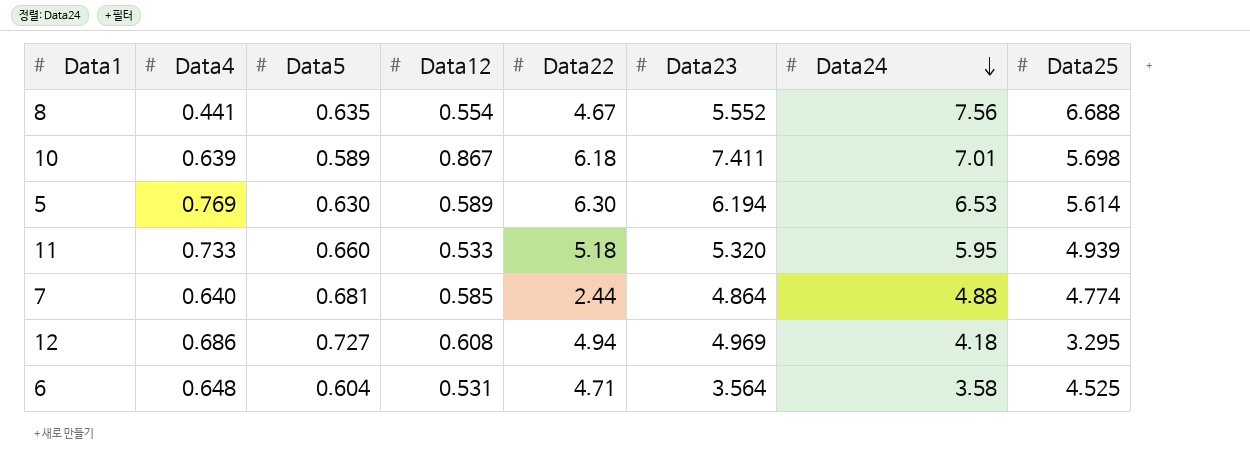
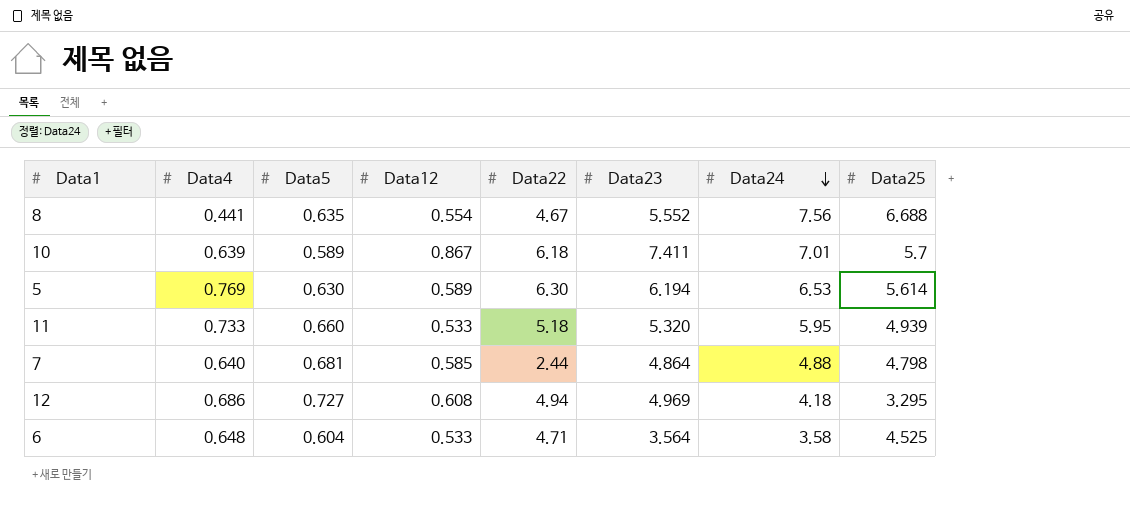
10 | Data25: 5.698 -> 5.7
7 | Data25: 4.774 -> 4.798
6 | Data12: 0.531 -> 0.533

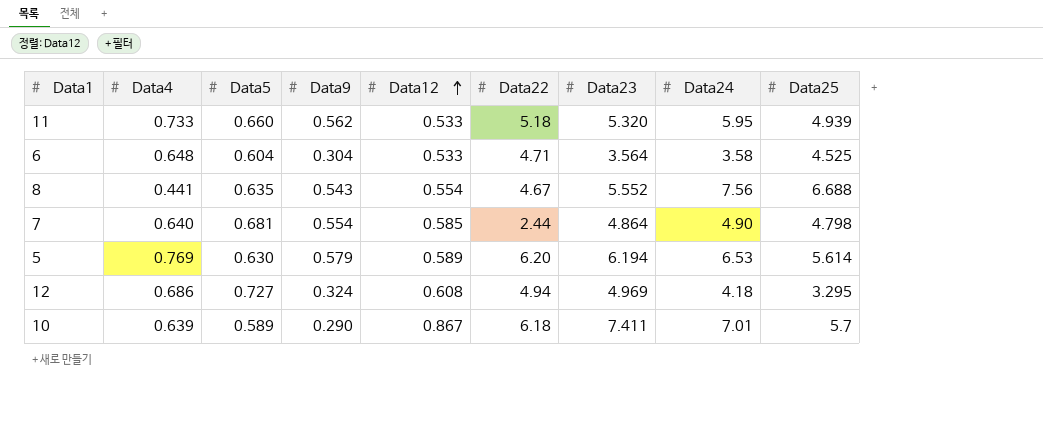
row order: Data24 descending -> Data12 ascending
column Data9 | position: none -> 4
7 | Data24: 4.88 -> 4.90
5 | Data22: 6.30 -> 6.20

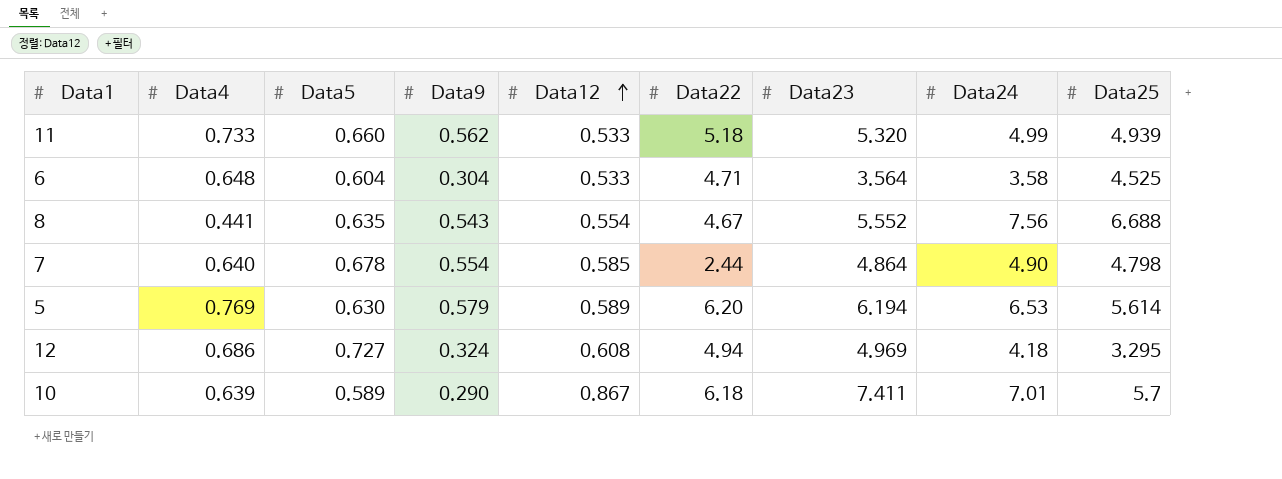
11 | Data24: 5.95 -> 4.99
7 | Data5: 0.681 -> 0.678

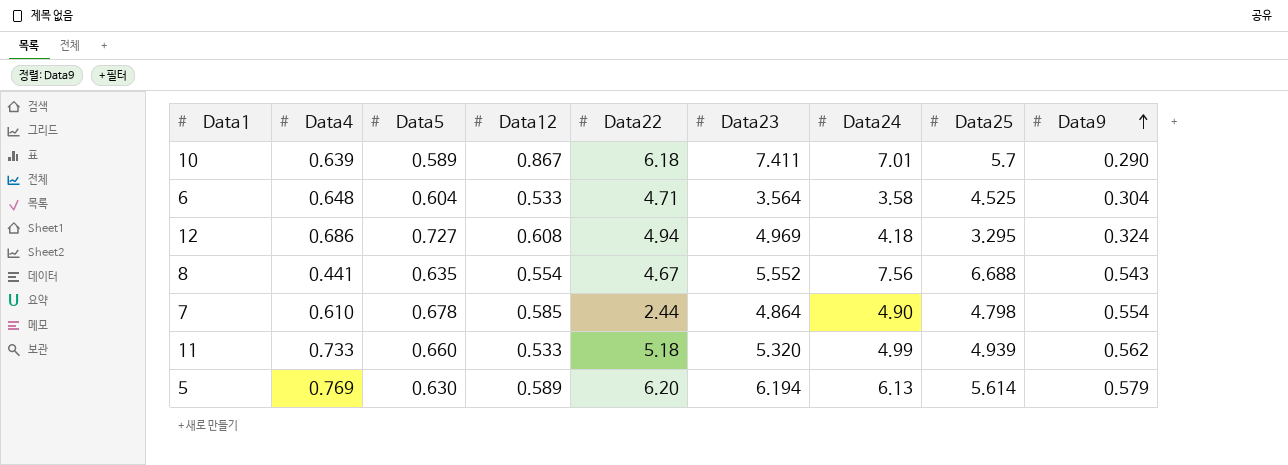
row order: Data12 ascending -> Data9 ascending
column Data9 | position: 4 -> 9
7 | Data4: 0.640 -> 0.610
5 | Data24: 6.53 -> 6.13

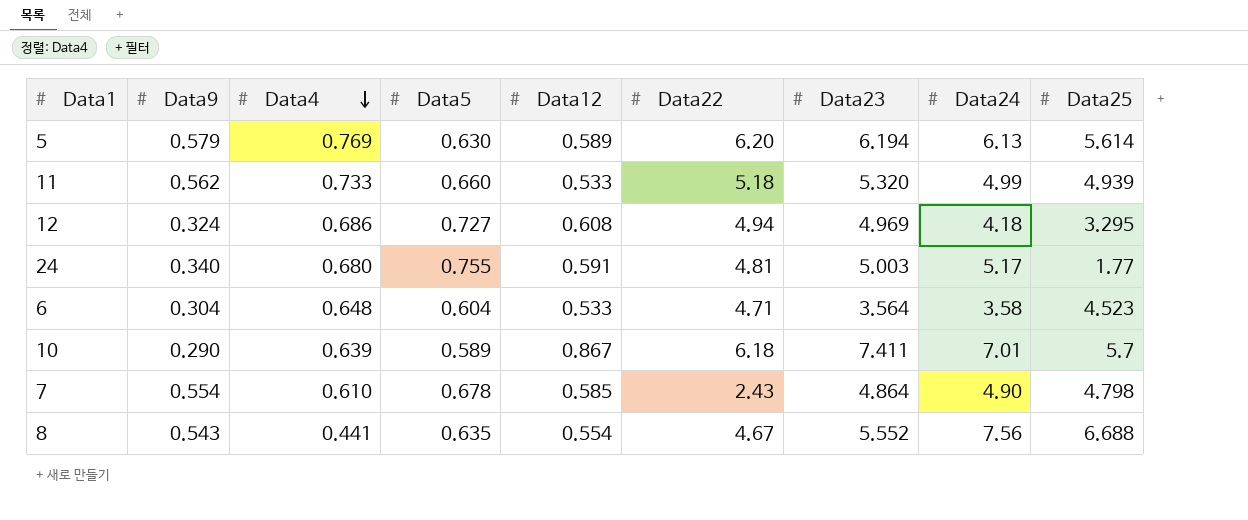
row order: Data9 ascending -> Data4 descending
column Data9 | position: 9 -> 2
row 24: none -> 0.340 | 0.680 | 0.755 | 0.591 | 4.81 | 5.003 | 5.17 | 1.77
6 | Data25: 4.525 -> 4.523
7 | Data22: 2.44 -> 2.43

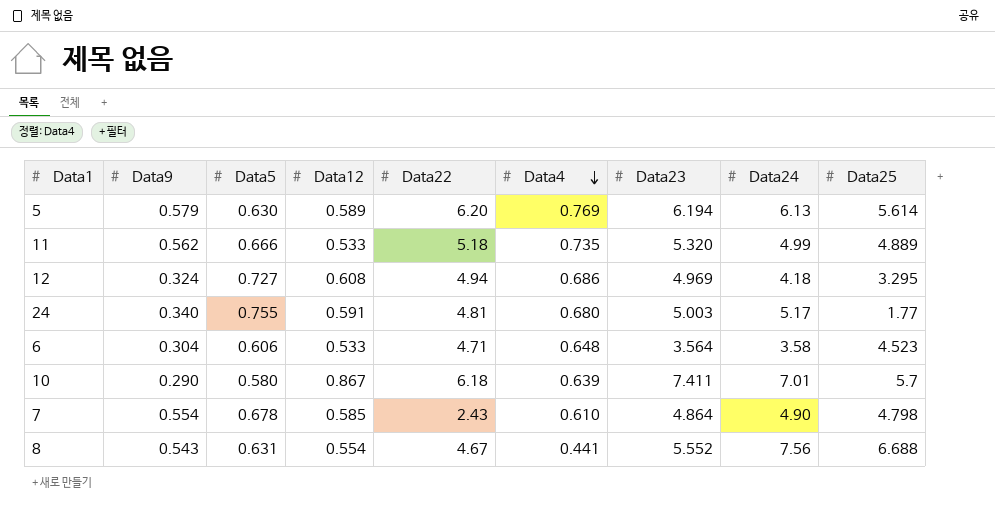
column Data4 | position: 3 -> 6
11 | Data5: 0.660 -> 0.666
11 | Data4: 0.733 -> 0.735
11 | Data25: 4.939 -> 4.889
6 | Data5: 0.604 -> 0.606
10 | Data5: 0.589 -> 0.580
8 | Data5: 0.635 -> 0.631

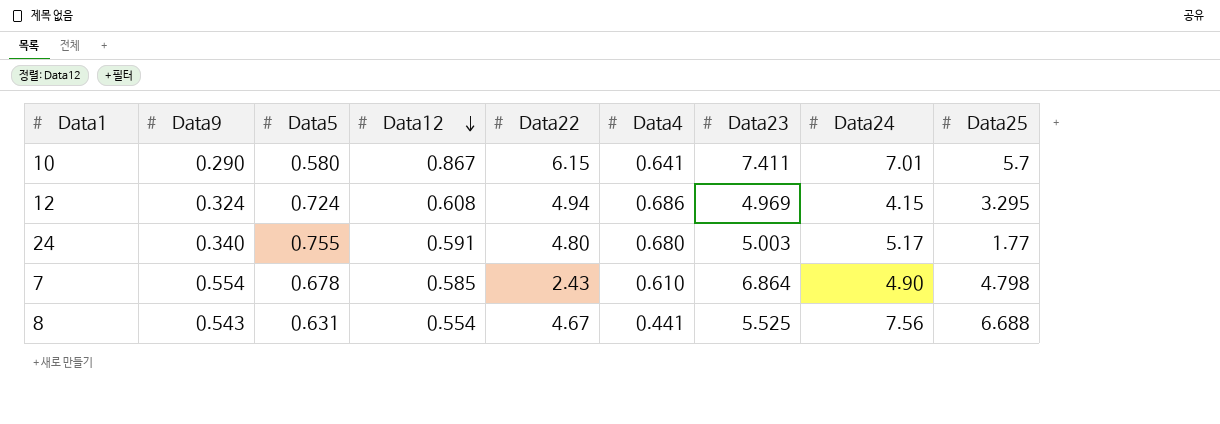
row order: Data4 descending -> Data12 descending
row 5: 0.579 | 0.630 | 0.589 | 6.20 | 0.769 | 6.194 | 6.13 | 5.614 -> none
row 11: 0.562 | 0.666 | 0.533 | 5.18 | 0.735 | 5.320 | 4.99 | 4.889 -> none
row 6: 0.304 | 0.606 | 0.533 | 4.71 | 0.648 | 3.564 | 3.58 | 4.523 -> none
10 | Data22: 6.18 -> 6.15
10 | Data4: 0.639 -> 0.641
12 | Data5: 0.727 -> 0.724
12 | Data24: 4.18 -> 4.15
24 | Data22: 4.81 -> 4.80
7 | Data23: 4.864 -> 6.864
8 | Data23: 5.552 -> 5.525

